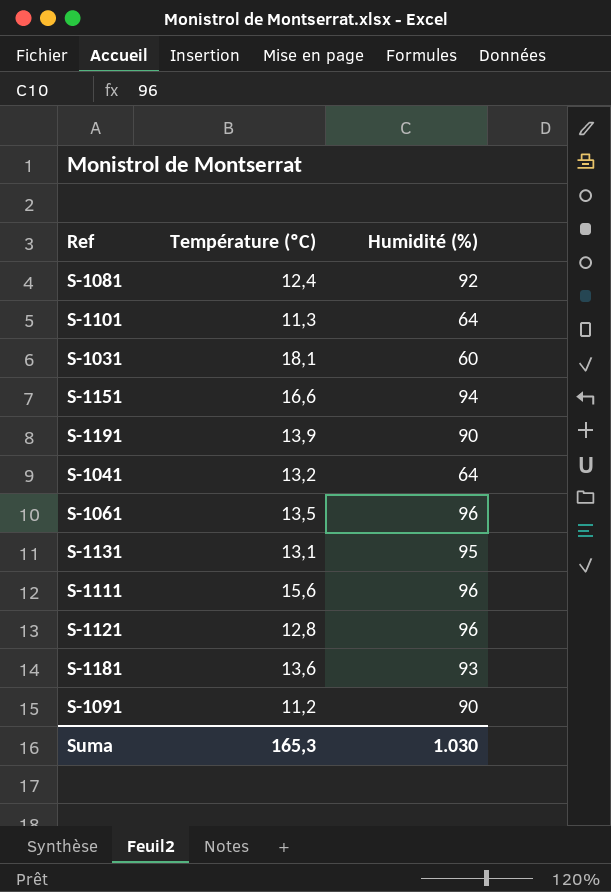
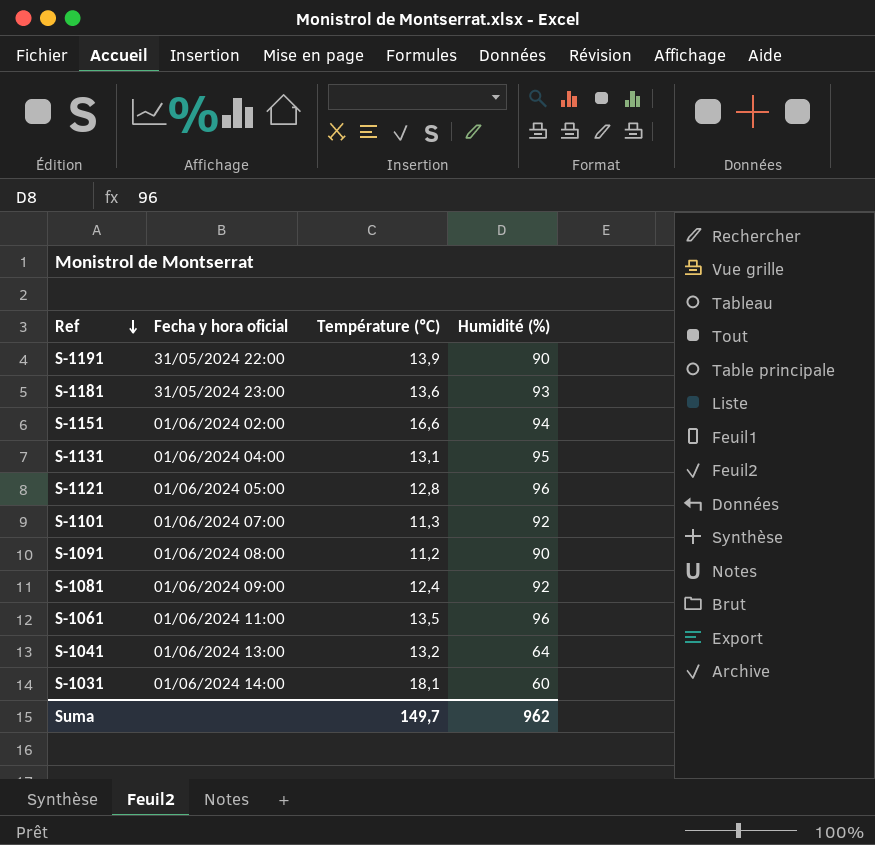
row order: none -> Ref descending
column Fecha y hora oficial | position: none -> 2
row S-1111: 15,6 | 96 -> none
S-1101 | Humidité (%): 64 -> 92
Suma | Température (ºC): 165,3 -> 149,7
Suma | Humidité (%): 1.030 -> 962

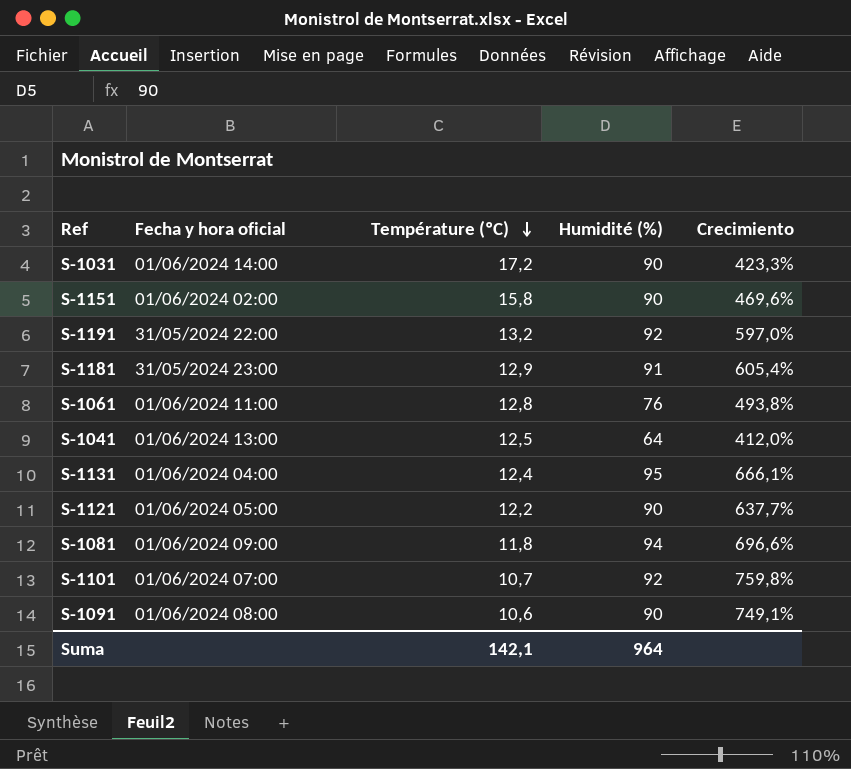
row order: Ref descending -> Température (ºC) descending
column Crecimiento | formula: none -> ([Humidité (%)] - [Température (ºC)]) / [Température (ºC)]
S-1031 | Température (ºC): 18,1 -> 17,2
S-1031 | Humidité (%): 60 -> 90
S-1151 | Température (ºC): 16,6 -> 15,8
S-1151 | Humidité (%): 94 -> 90
S-1191 | Température (ºC): 13,9 -> 13,2
S-1191 | Humidité (%): 90 -> 92
S-1181 | Température (ºC): 13,6 -> 12,9
S-1181 | Humidité (%): 93 -> 91
S-1061 | Température (ºC): 13,5 -> 12,8
S-1061 | Humidité (%): 96 -> 76
S-1041 | Température (ºC): 13,2 -> 12,5
S-1131 | Température (ºC): 13,1 -> 12,4
S-1121 | Température (ºC): 12,8 -> 12,2
S-1121 | Humidité (%): 96 -> 90
S-1081 | Température (ºC): 12,4 -> 11,8
S-1081 | Humidité (%): 92 -> 94
S-1101 | Température (ºC): 11,3 -> 10,7
S-1091 | Température (ºC): 11,2 -> 10,6
Suma | Température (ºC): 149,7 -> 142,1
Suma | Humidité (%): 962 -> 964

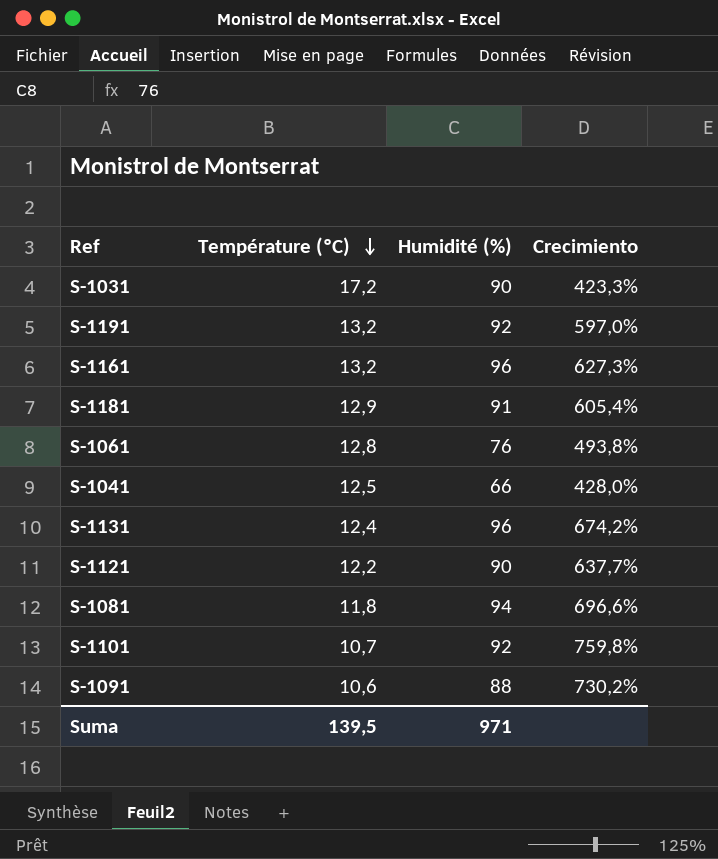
column Fecha y hora oficial | position: 2 -> none
row S-1151: 01/06/2024 02:00 | 15,8 | 90 | 469,6% -> none
row S-1161: none -> 13,2 | 96 | 627,3%
S-1041 | Humidité (%): 64 -> 66
S-1041 | Crecimiento: 412,0% -> 428,0%
S-1131 | Humidité (%): 95 -> 96
S-1131 | Crecimiento: 666,1% -> 674,2%
S-1091 | Humidité (%): 90 -> 88
S-1091 | Crecimiento: 749,1% -> 730,2%
Suma | Température (ºC): 142,1 -> 139,5
Suma | Humidité (%): 964 -> 971

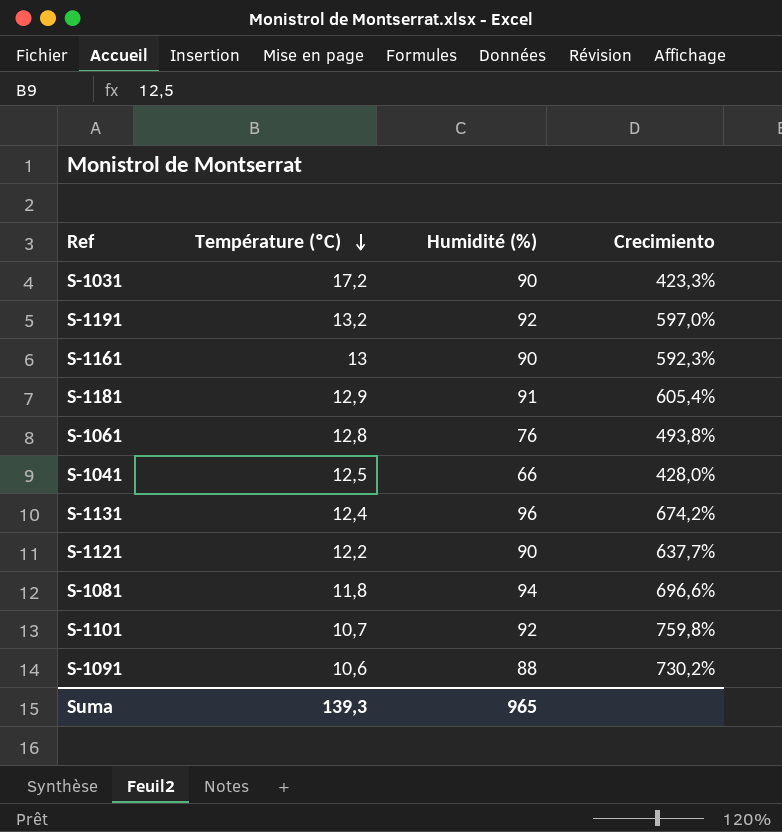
S-1161 | Température (ºC): 13,2 -> 13
S-1161 | Humidité (%): 96 -> 90
S-1161 | Crecimiento: 627,3% -> 592,3%
Suma | Température (ºC): 139,5 -> 139,3
Suma | Humidité (%): 971 -> 965

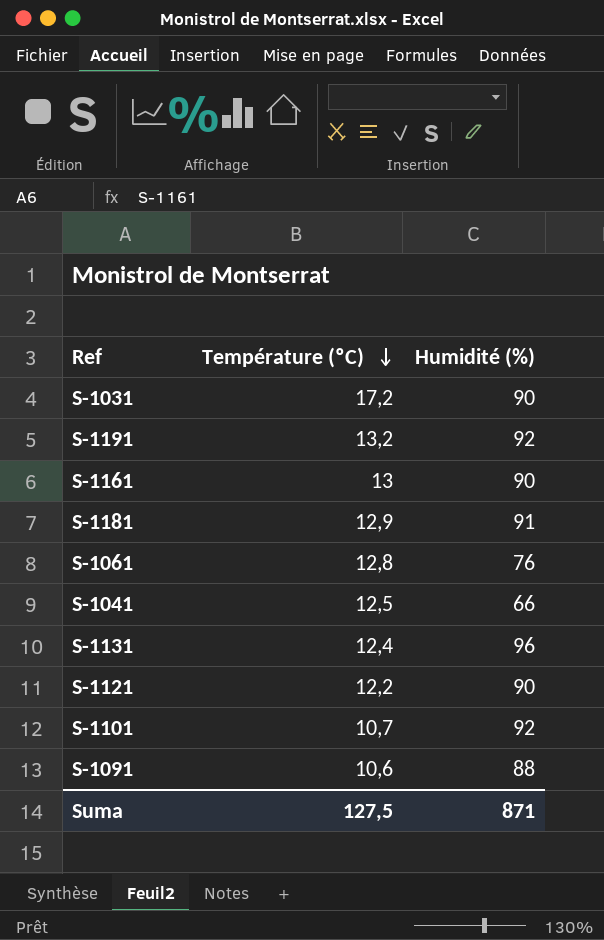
column Crecimiento | formula: ([Humidité (%)] - [Température (ºC)]) / [Température (ºC)] -> none
row S-1081: 11,8 | 94 | 696,6% -> none
Suma | Température (ºC): 139,3 -> 127,5
Suma | Humidité (%): 965 -> 871

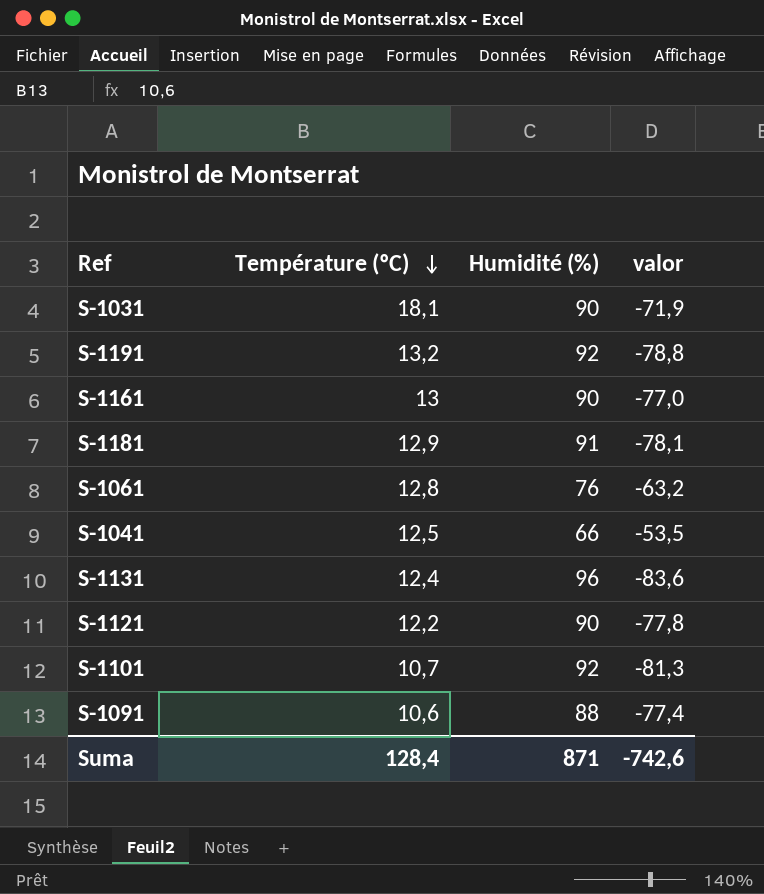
column valor | formula: none -> [Température (ºC)] - [Humidité (%)]
S-1031 | Température (ºC): 17,2 -> 18,1
Suma | Température (ºC): 127,5 -> 128,4

